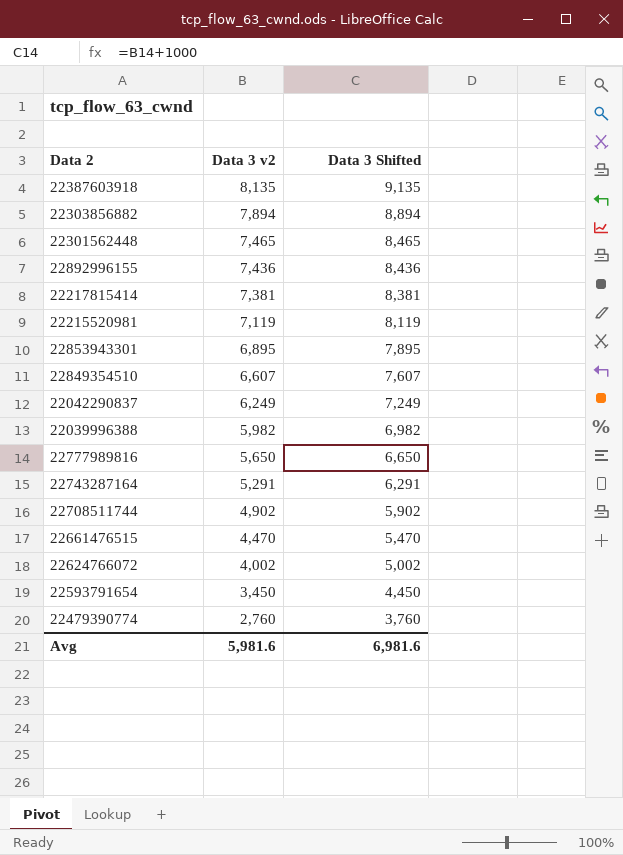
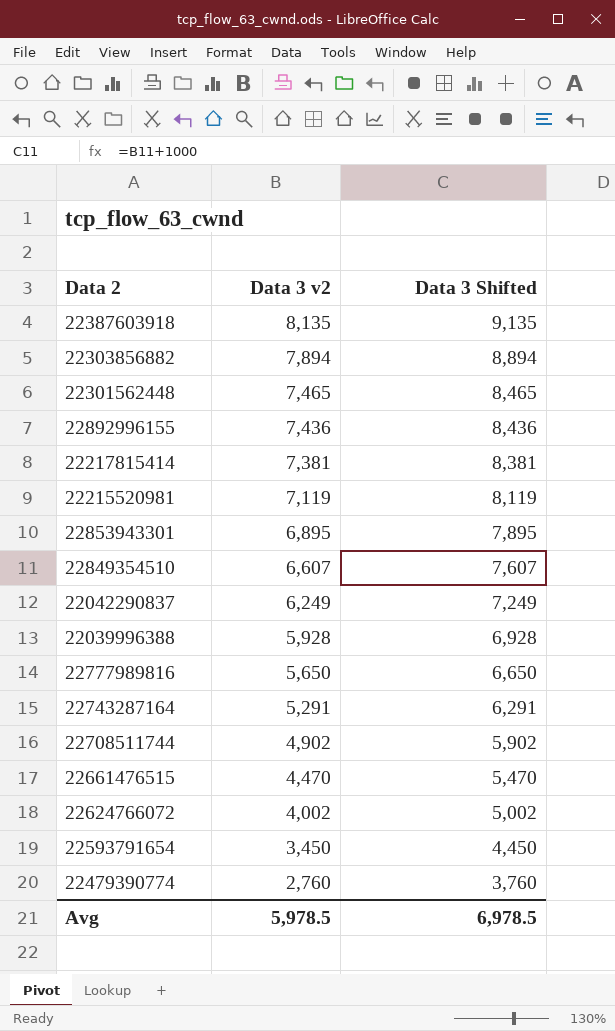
22039996388 | Data 3 v2: 5,982 -> 5,928
22039996388 | Data 3 Shifted: 6,982 -> 6,928
Avg | Data 3 v2: 5,981.6 -> 5,978.5
Avg | Data 3 Shifted: 6,981.6 -> 6,978.5

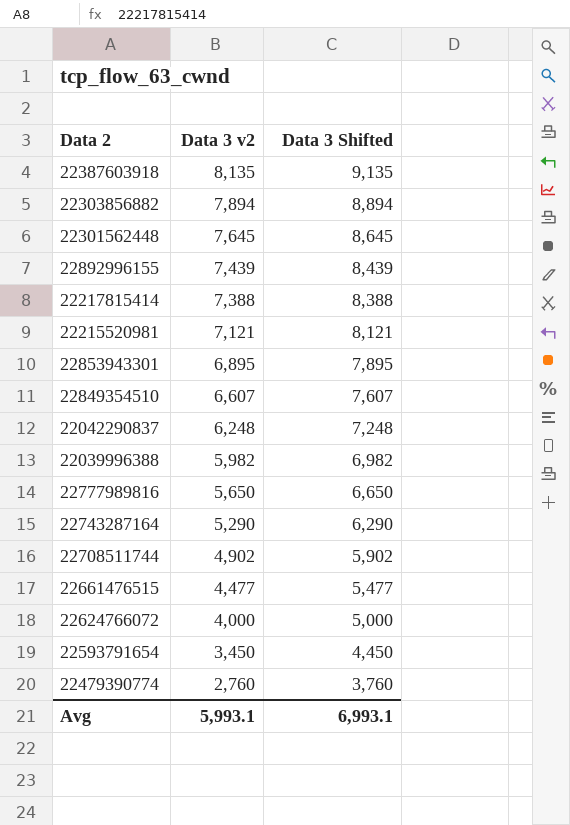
22301562448 | Data 3 v2: 7,465 -> 7,645
22301562448 | Data 3 Shifted: 8,465 -> 8,645
22892996155 | Data 3 v2: 7,436 -> 7,439
22892996155 | Data 3 Shifted: 8,436 -> 8,439
22217815414 | Data 3 v2: 7,381 -> 7,388
22217815414 | Data 3 Shifted: 8,381 -> 8,388
22215520981 | Data 3 v2: 7,119 -> 7,121
22215520981 | Data 3 Shifted: 8,119 -> 8,121
22042290837 | Data 3 v2: 6,249 -> 6,248
22042290837 | Data 3 Shifted: 7,249 -> 7,248
22039996388 | Data 3 v2: 5,928 -> 5,982
22039996388 | Data 3 Shifted: 6,928 -> 6,982
22743287164 | Data 3 v2: 5,291 -> 5,290
22743287164 | Data 3 Shifted: 6,291 -> 6,290
22661476515 | Data 3 v2: 4,470 -> 4,477
22661476515 | Data 3 Shifted: 5,470 -> 5,477
22624766072 | Data 3 v2: 4,002 -> 4,000
22624766072 | Data 3 Shifted: 5,002 -> 5,000
Avg | Data 3 v2: 5,978.5 -> 5,993.1
Avg | Data 3 Shifted: 6,978.5 -> 6,993.1

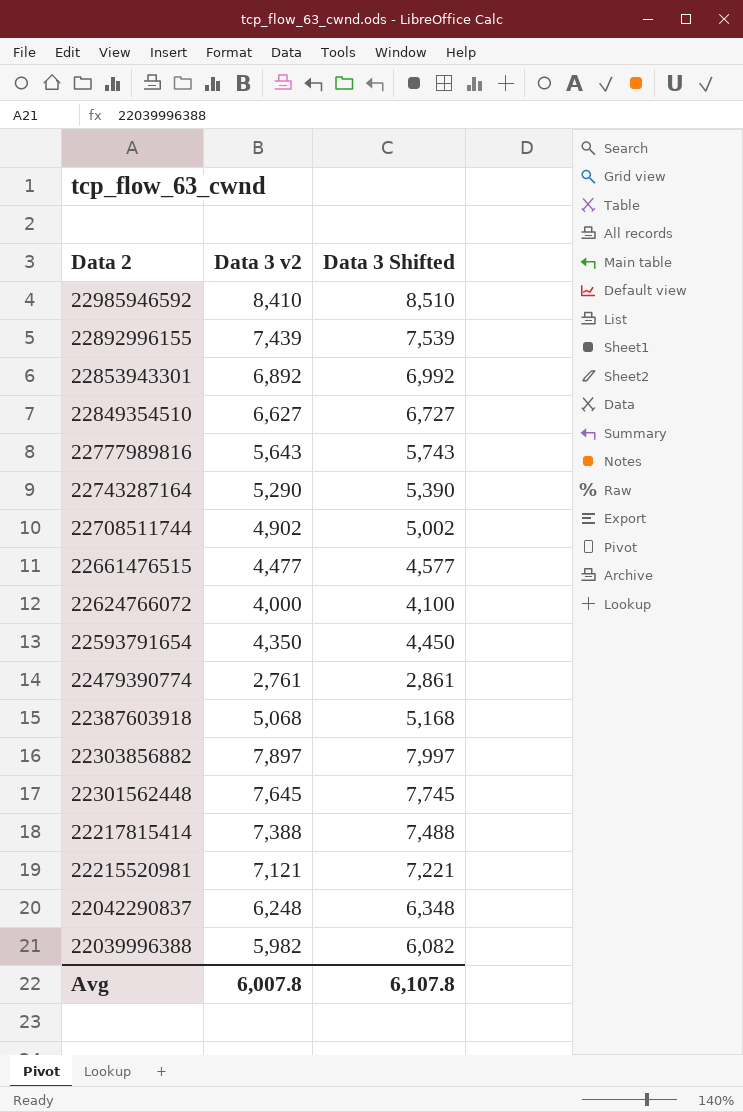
row order: Data 3 v2 descending -> Data 2 descending
column Data 3 Shifted | formula: [Data 3 v2] + 1000 -> [Data 3 v2] + 100
row 22985946592: none -> 8,410 | 8,510
22853943301 | Data 3 v2: 6,895 -> 6,892
22849354510 | Data 3 v2: 6,607 -> 6,627
22777989816 | Data 3 v2: 5,650 -> 5,643
22593791654 | Data 3 v2: 3,450 -> 4,350
22479390774 | Data 3 v2: 2,760 -> 2,761
22387603918 | Data 3 v2: 8,135 -> 5,068
22303856882 | Data 3 v2: 7,894 -> 7,897
Avg | Data 3 v2: 5,993.1 -> 6,007.8
Avg | Data 3 Shifted: 6,993.1 -> 6,107.8

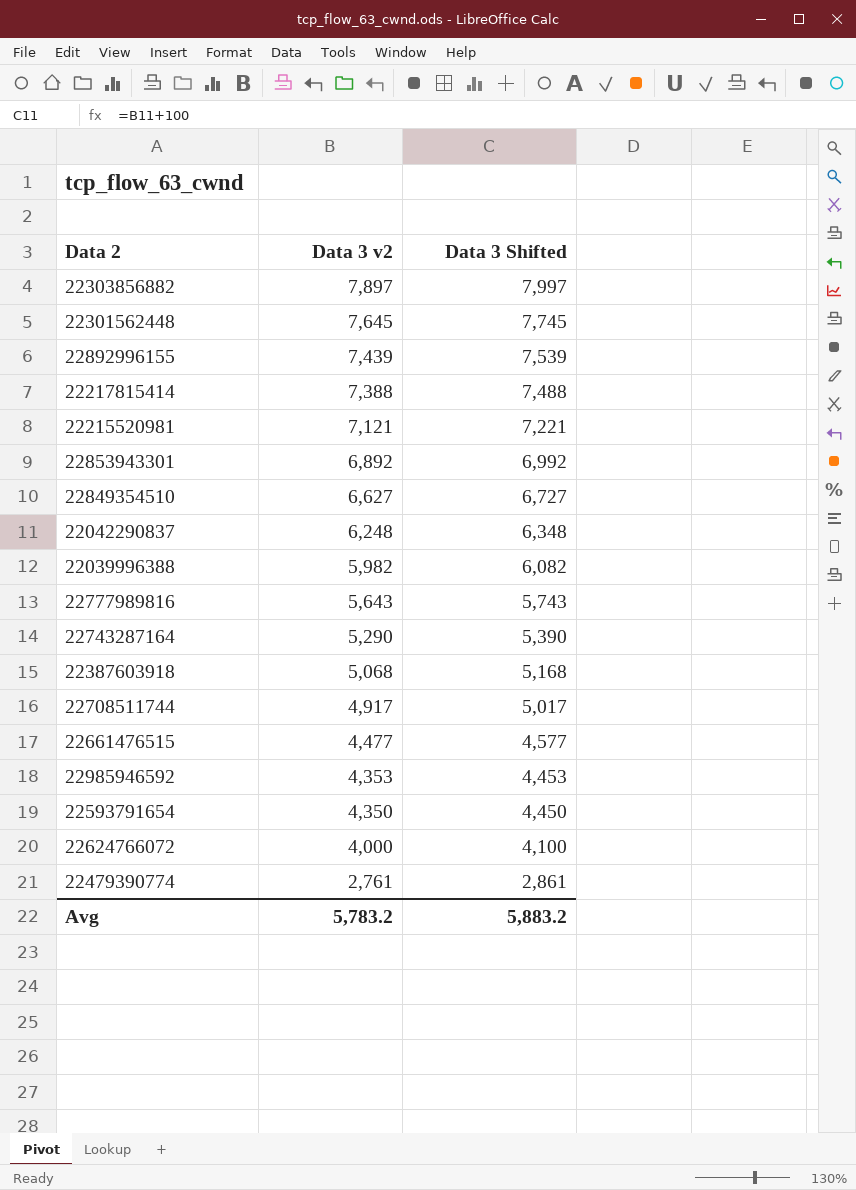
row order: Data 2 descending -> Data 3 v2 descending
22708511744 | Data 3 v2: 4,902 -> 4,917
22708511744 | Data 3 Shifted: 5,002 -> 5,017
22985946592 | Data 3 v2: 8,410 -> 4,353
22985946592 | Data 3 Shifted: 8,510 -> 4,453
Avg | Data 3 v2: 6,007.8 -> 5,783.2
Avg | Data 3 Shifted: 6,107.8 -> 5,883.2

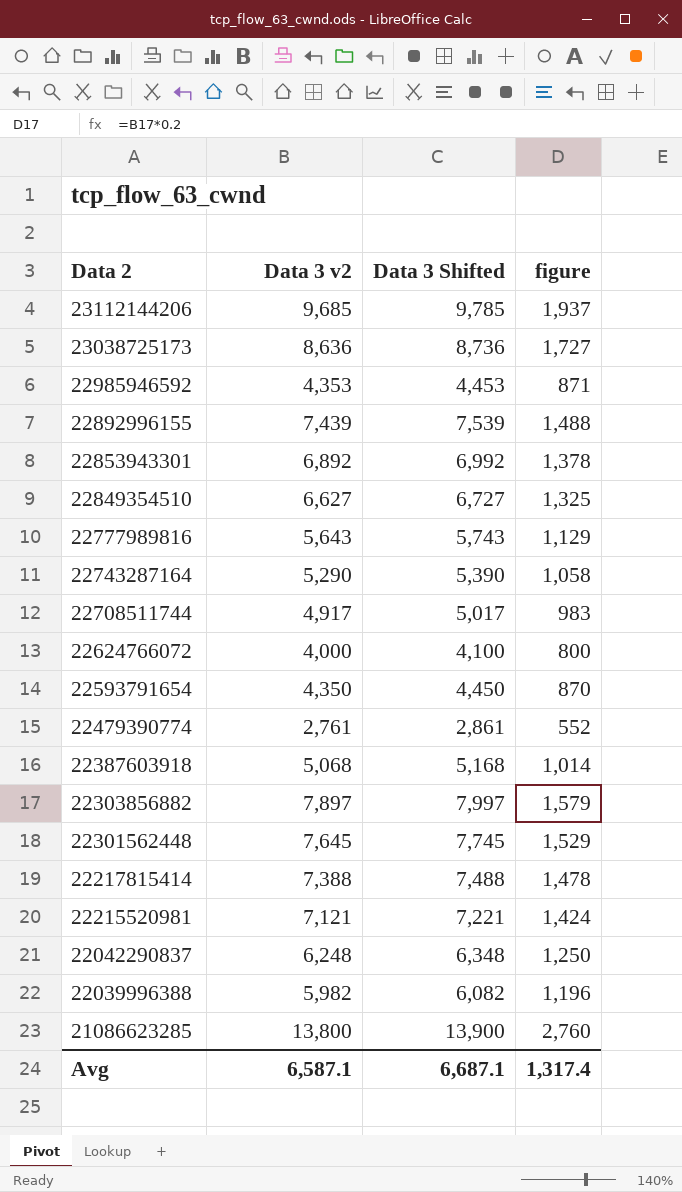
row order: Data 3 v2 descending -> Data 2 descending
column figure | formula: none -> [Data 3 v2] * 0.2
row 22661476515: 4,477 | 4,577 -> none
row 23112144206: none -> 9,685 | 9,785 | 1,937
row 23038725173: none -> 8,636 | 8,736 | 1,727
row 21086623285: none -> 13,800 | 13,900 | 2,760
Avg | Data 3 v2: 5,783.2 -> 6,587.1
Avg | Data 3 Shifted: 5,883.2 -> 6,687.1

